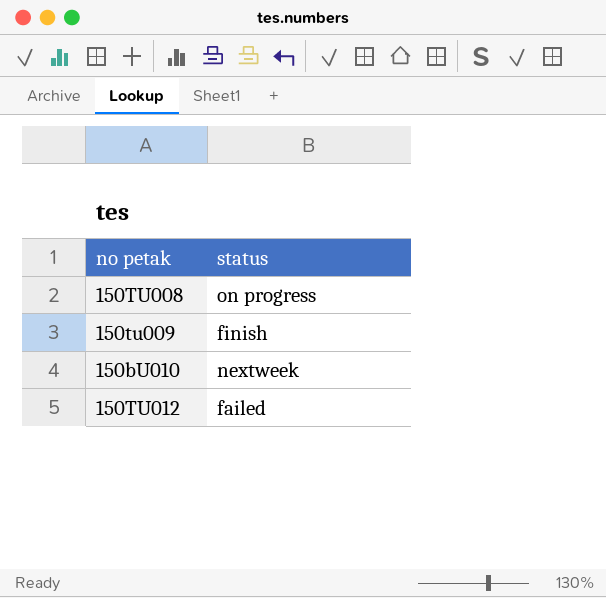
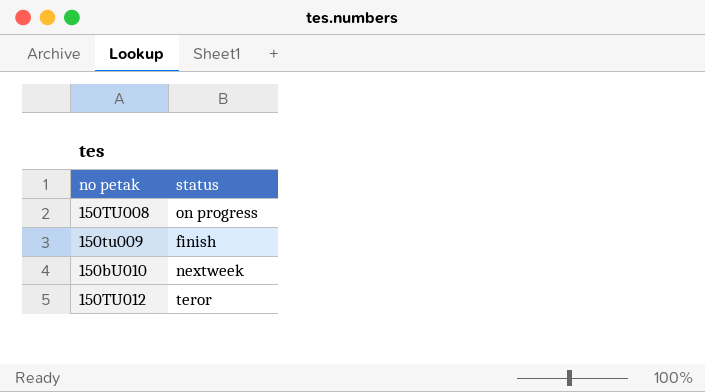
150TU012 | status: failed -> teror

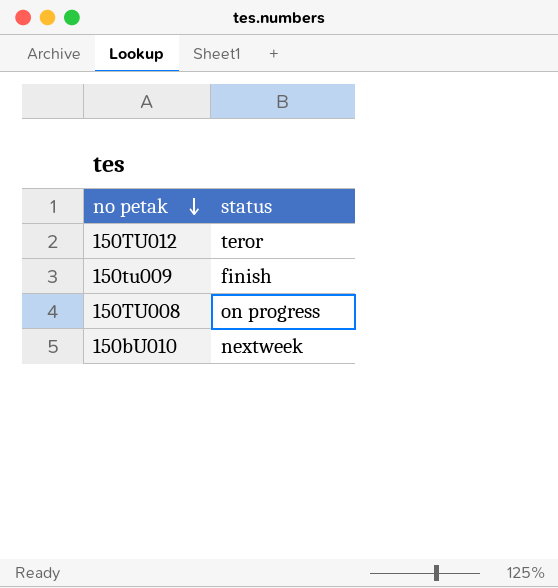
row order: none -> no petak descending

